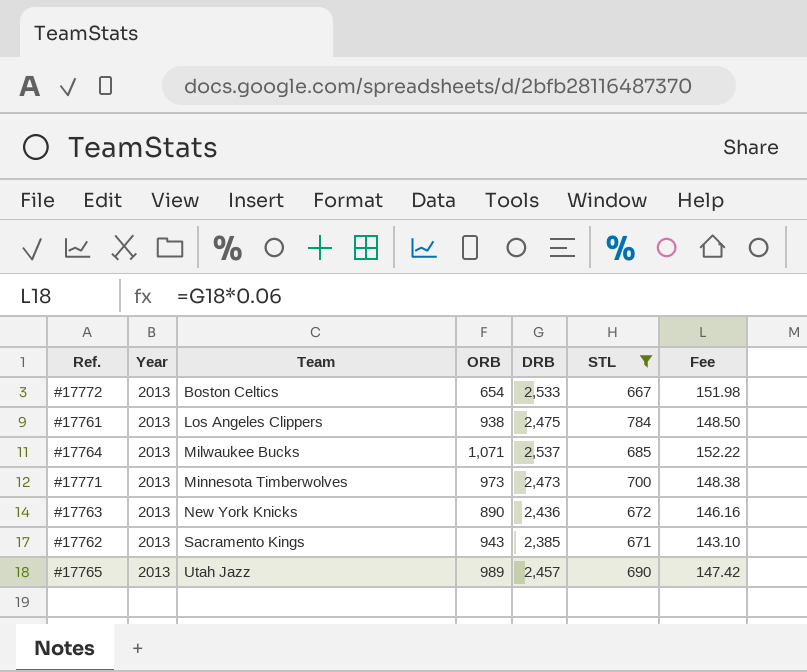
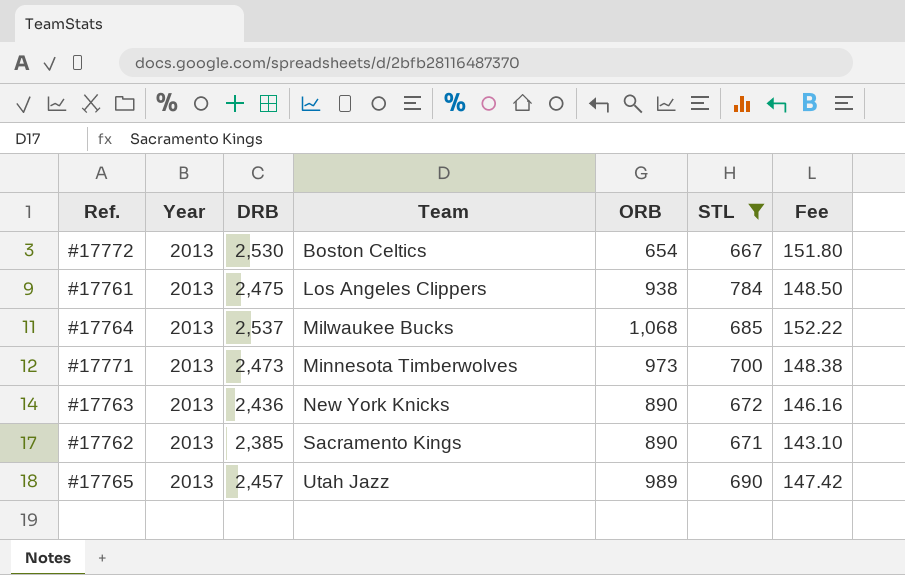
column DRB | position: 5 -> 3
#17772 | DRB: 2,533 -> 2,530
#17772 | Fee: 151.98 -> 151.80
#17764 | ORB: 1,071 -> 1,068
#17762 | ORB: 943 -> 890

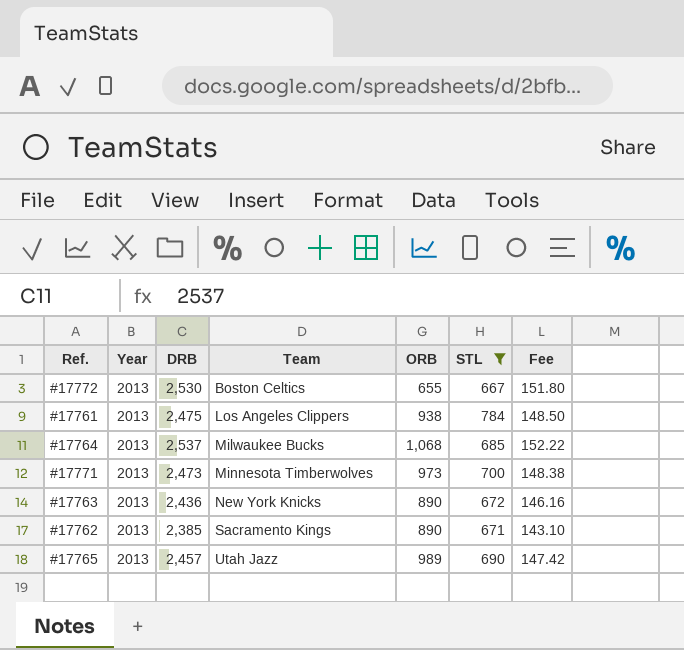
#17772 | ORB: 654 -> 655

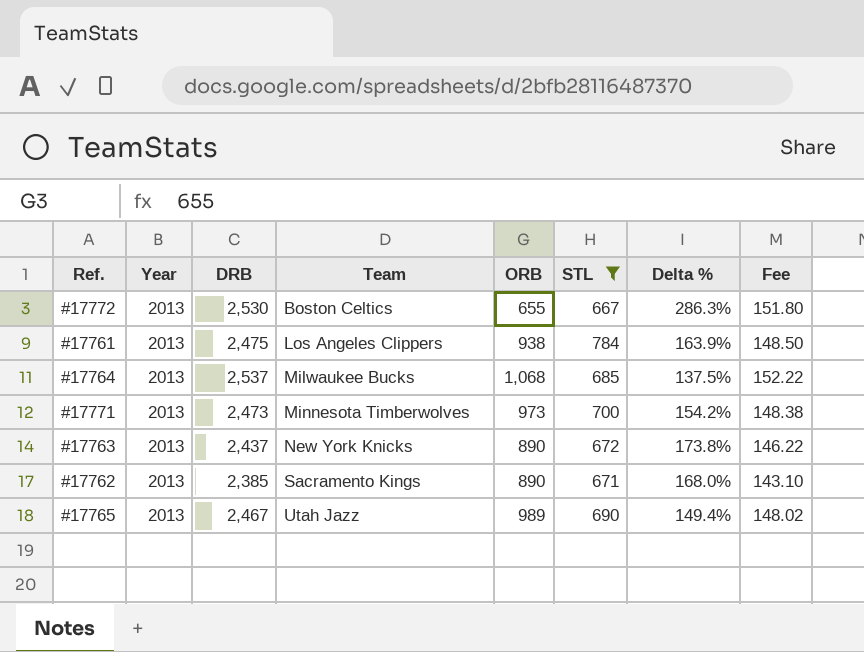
column Delta % | formula: none -> ([DRB] - [ORB]) / [ORB]
#17763 | DRB: 2,436 -> 2,437
#17763 | Fee: 146.16 -> 146.22
#17765 | DRB: 2,457 -> 2,467
#17765 | Fee: 147.42 -> 148.02

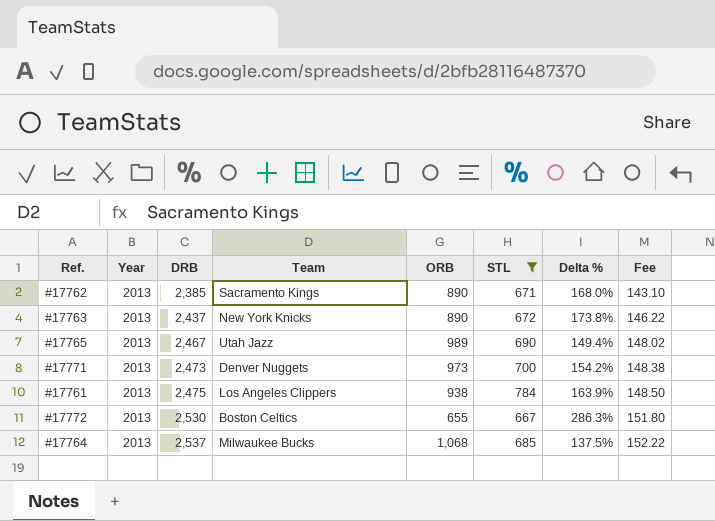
row order: Team ascending -> DRB ascending
#17771 | Team: Minnesota Timberwolves -> Denver Nuggets

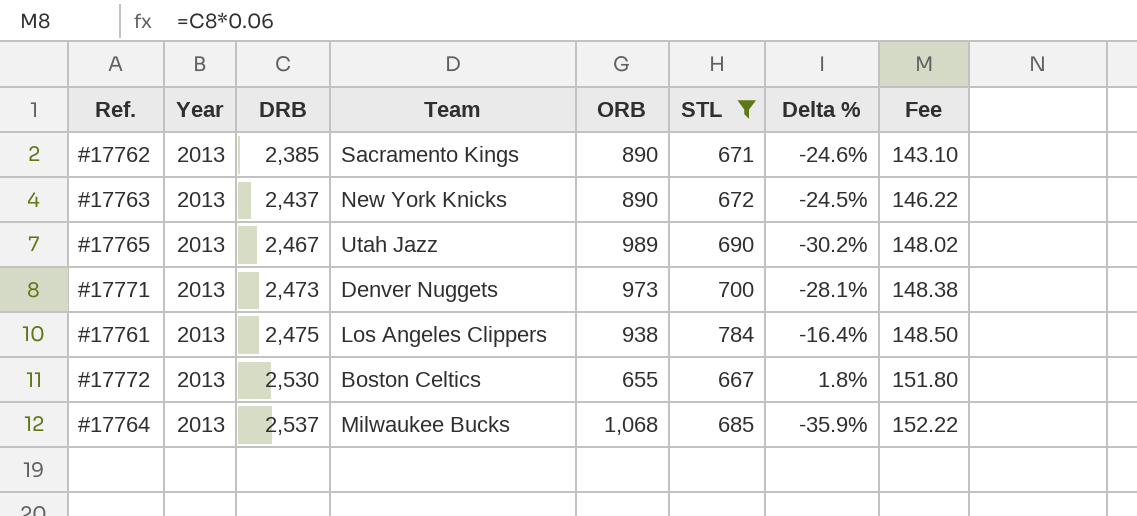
column Delta % | formula: ([DRB] - [ORB]) / [ORB] -> ([STL] - [ORB]) / [ORB]

